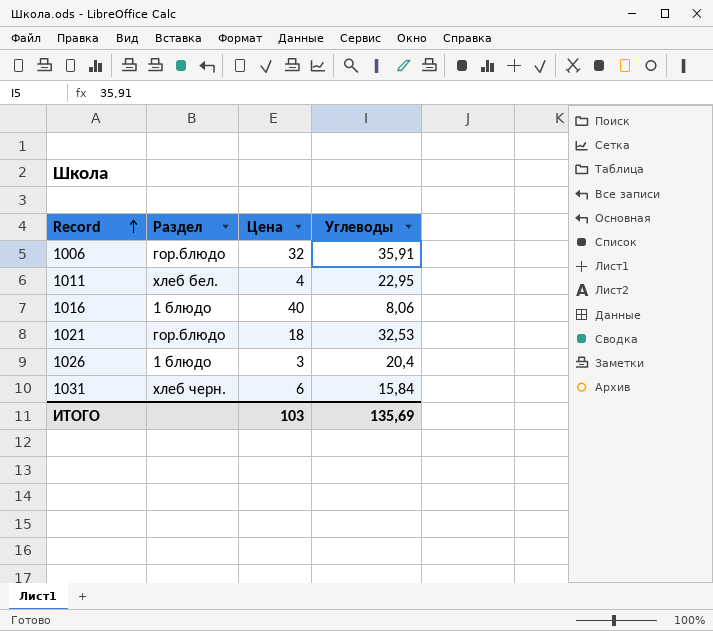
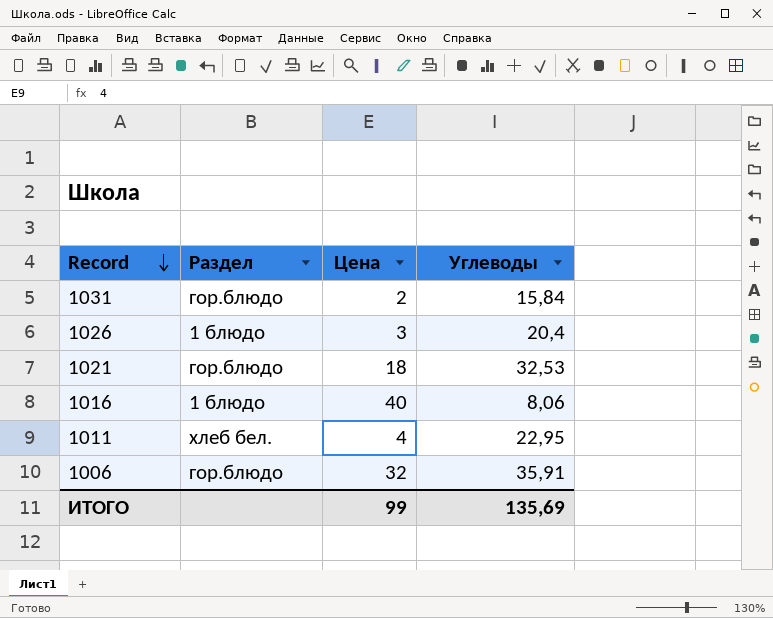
row order: Record ascending -> Record descending
1031 | Раздел: хлеб черн. -> гор.блюдо
1031 | Цена: 6 -> 2
ИТОГО | Цена: 103 -> 99

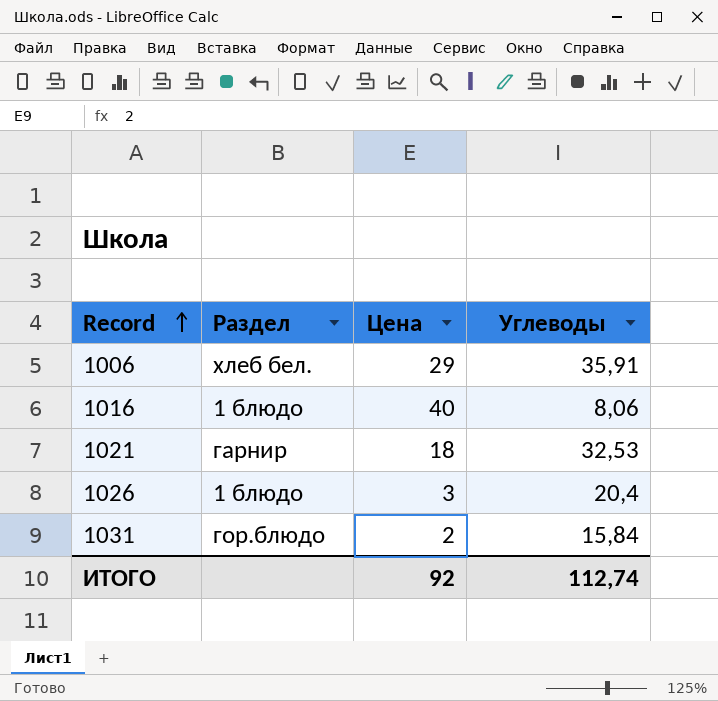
row order: Record descending -> Record ascending
row 1011: хлеб бел. | 4 | 22,95 -> none
1006 | Раздел: гор.блюдо -> хлеб бел.
1006 | Цена: 32 -> 29
1021 | Раздел: гор.блюдо -> гарнир
ИТОГО | Цена: 99 -> 92
ИТОГО | Углеводы: 135,69 -> 112,74

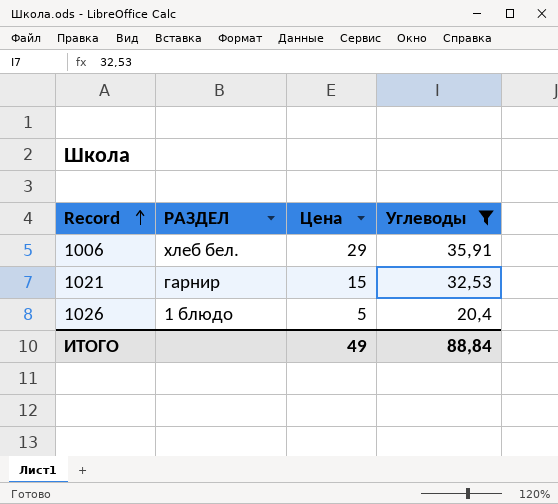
filter: none -> Углеводы >= 20,4
column name: Раздел -> РАЗДЕЛ
1021 | Цена: 18 -> 15
1026 | Цена: 3 -> 5
ИТОГО | Цена: 92 -> 49
ИТОГО | Углеводы: 112,74 -> 88,84

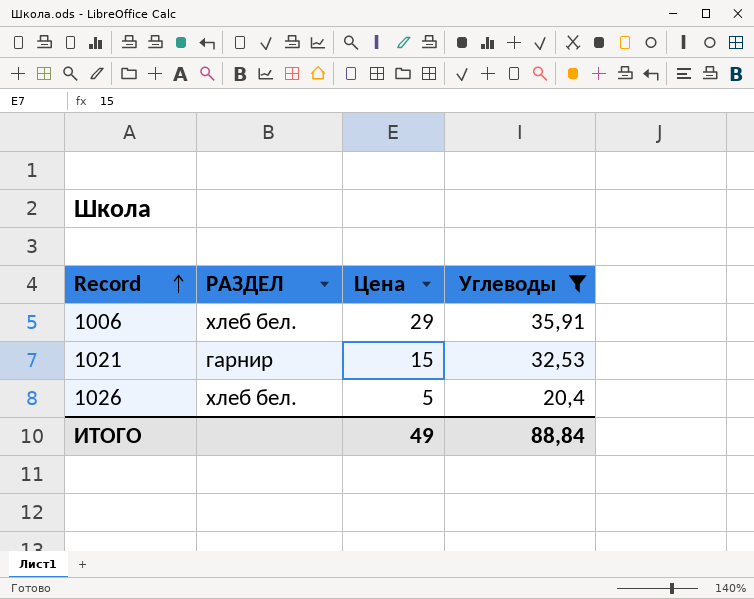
1026 | РАЗДЕЛ: 1 блюдо -> хлеб бел.

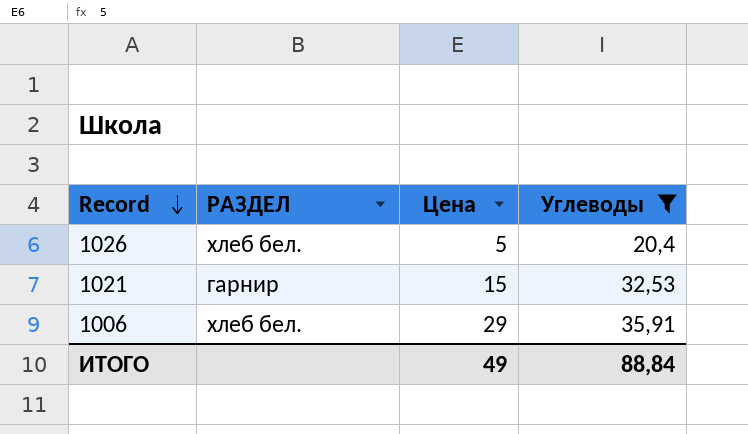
row order: Record ascending -> Record descending

